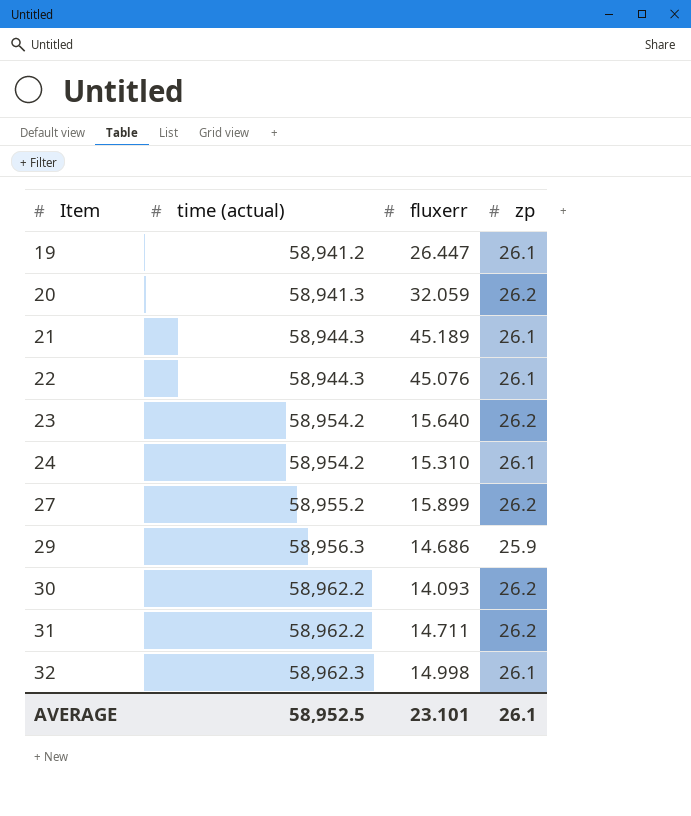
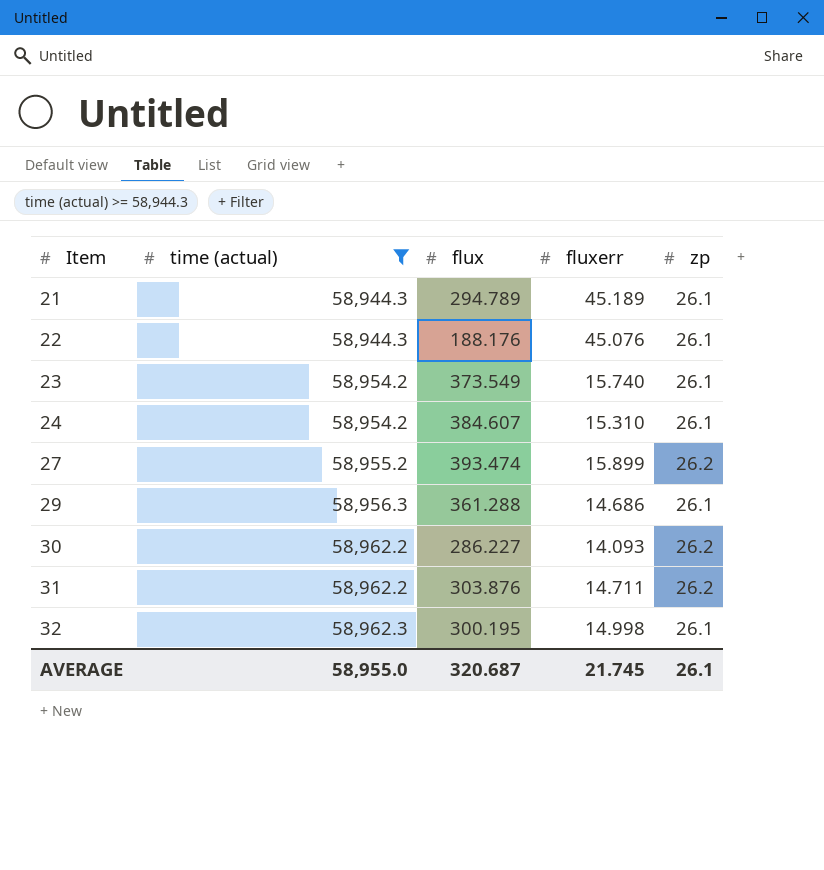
filter: none -> time (actual) >= 58,944.3
column flux | position: none -> 3
23 | fluxerr: 15.640 -> 15.740
23 | zp: 26.2 -> 26.1
29 | zp: 25.9 -> 26.1
AVERAGE | time (actual): 58,952.5 -> 58,955.0
AVERAGE | fluxerr: 23.101 -> 21.745

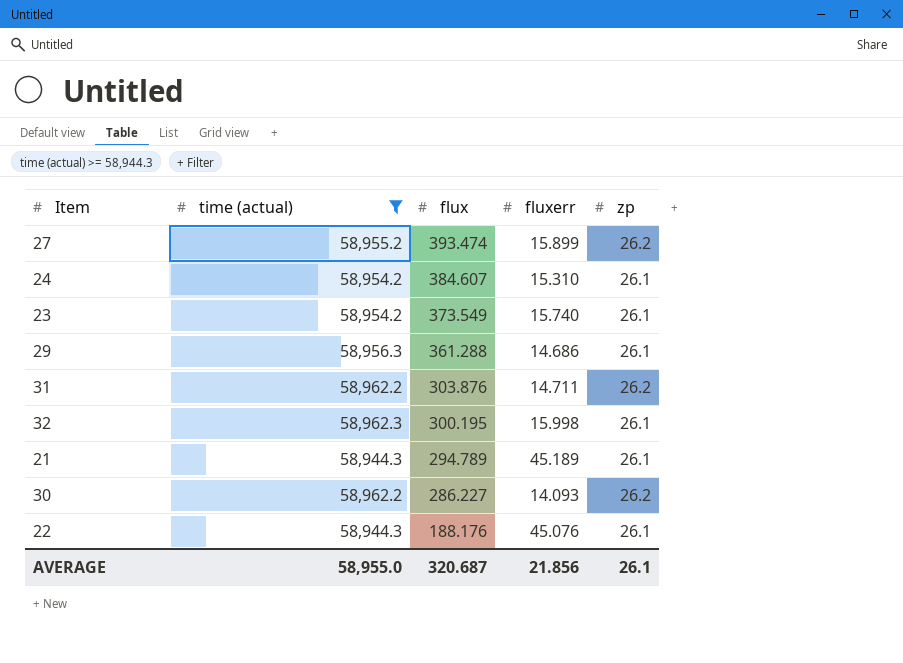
row order: Item ascending -> flux descending
32 | fluxerr: 14.998 -> 15.998
AVERAGE | fluxerr: 21.745 -> 21.856

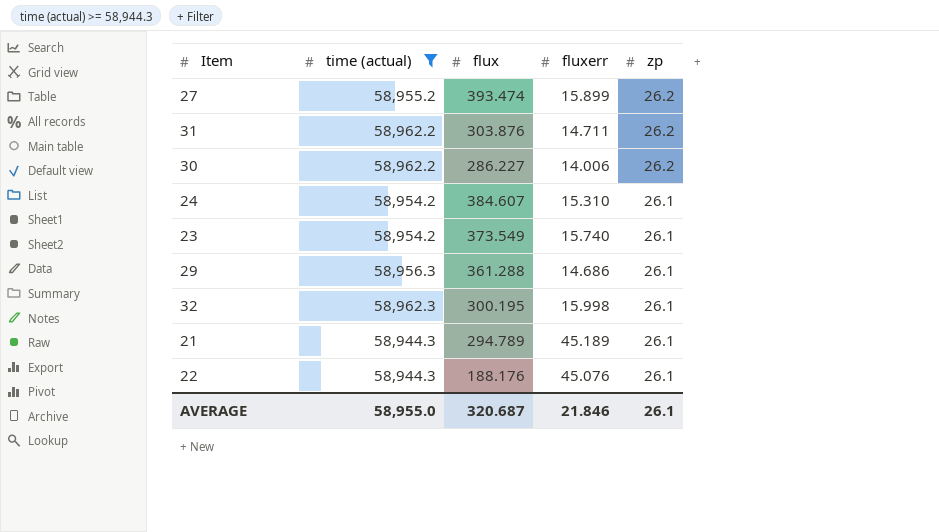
row order: flux descending -> zp descending
30 | fluxerr: 14.093 -> 14.006
AVERAGE | fluxerr: 21.856 -> 21.846

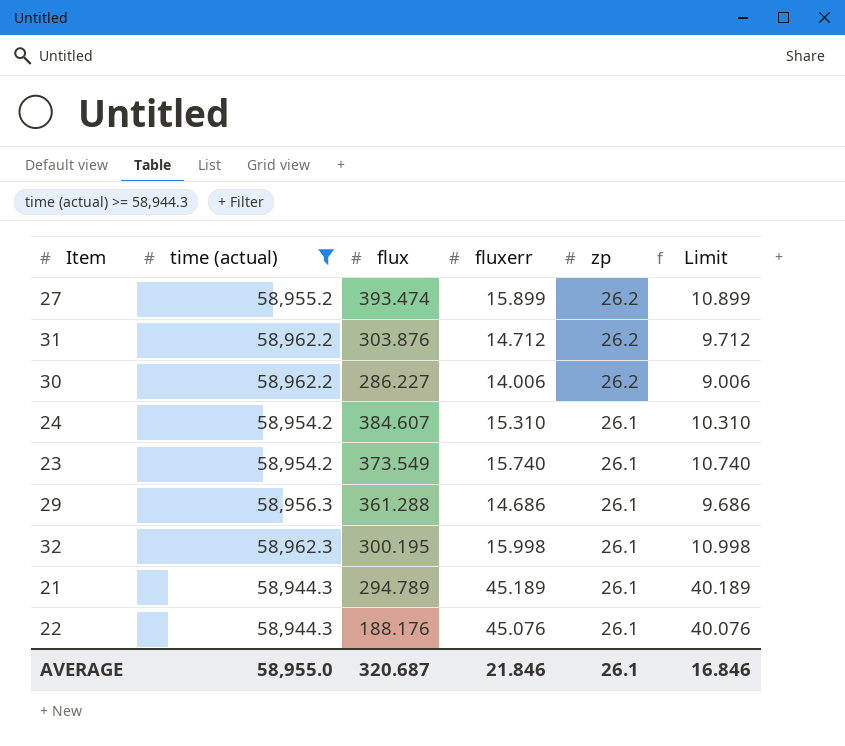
column Limit | formula: none -> [fluxerr] - 5
31 | fluxerr: 14.711 -> 14.712

